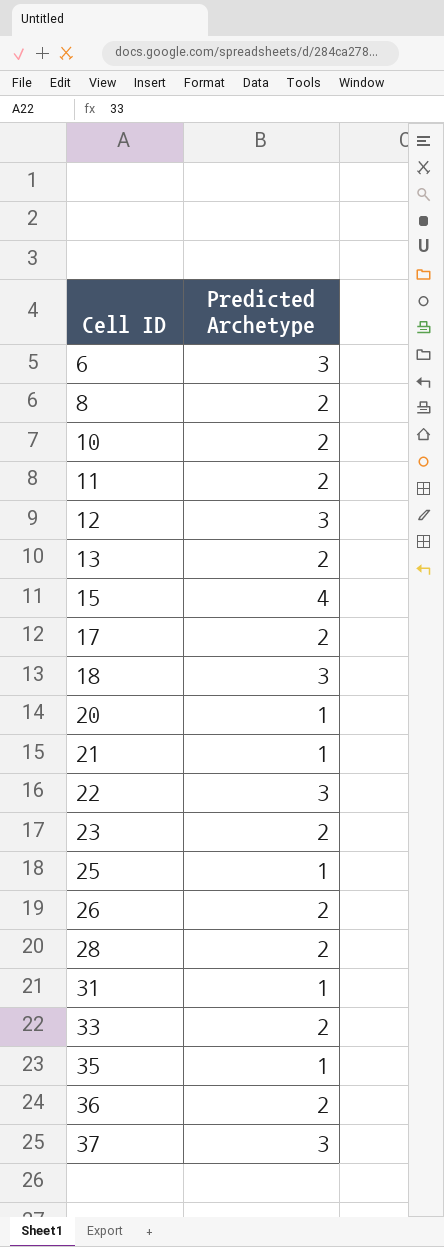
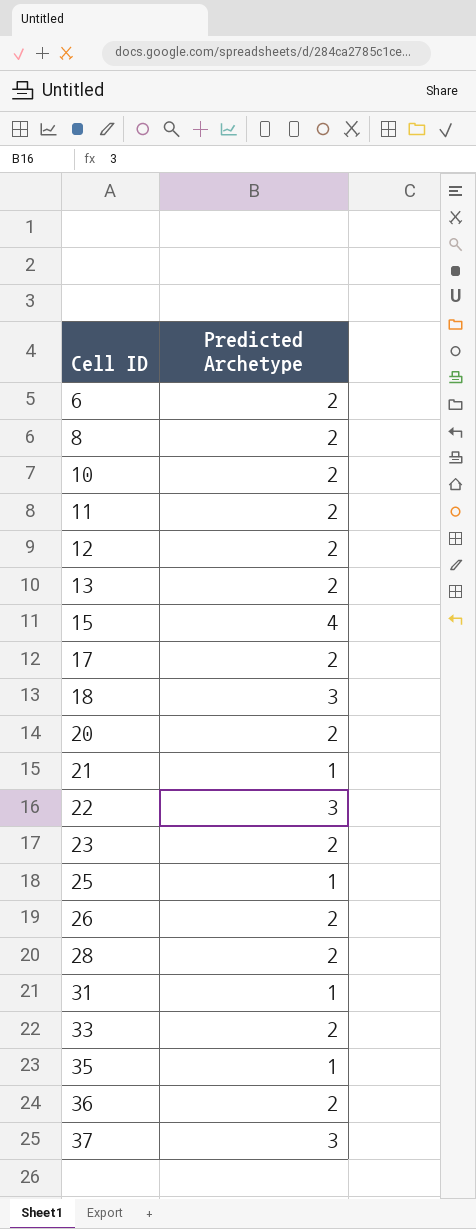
6 | Predicted Archetype: 3 -> 2
12 | Predicted Archetype: 3 -> 2
20 | Predicted Archetype: 1 -> 2

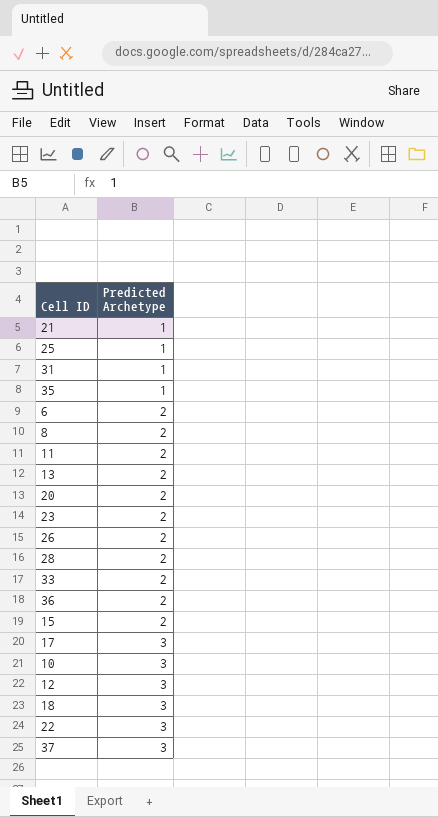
row order: Cell ID ascending -> Predicted Archetype ascending
15 | Predicted Archetype: 4 -> 2
17 | Predicted Archetype: 2 -> 3
10 | Predicted Archetype: 2 -> 3
12 | Predicted Archetype: 2 -> 3

